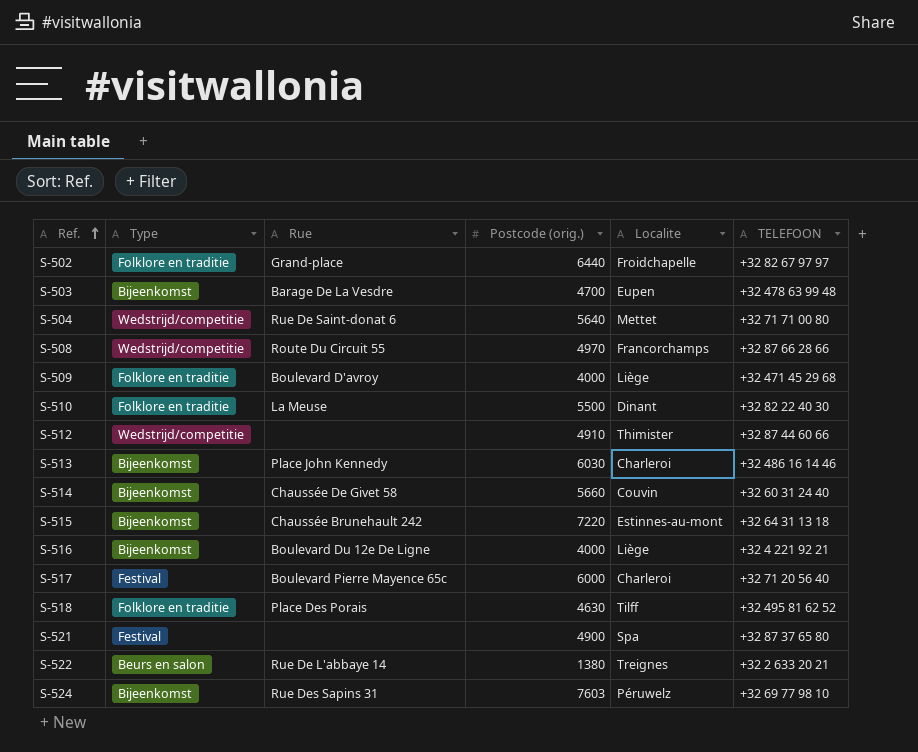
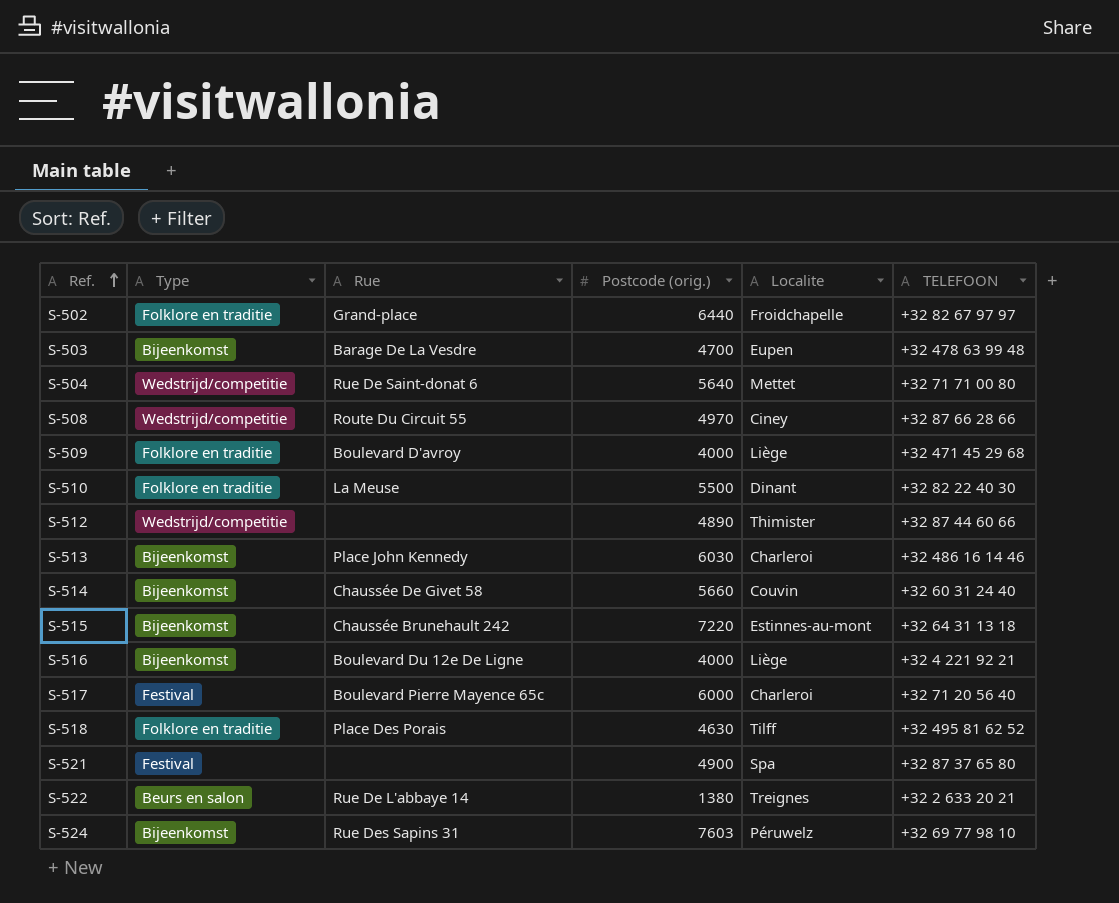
S-508 | Localite: Francorchamps -> Ciney
S-512 | Postcode (orig.): 4910 -> 4890

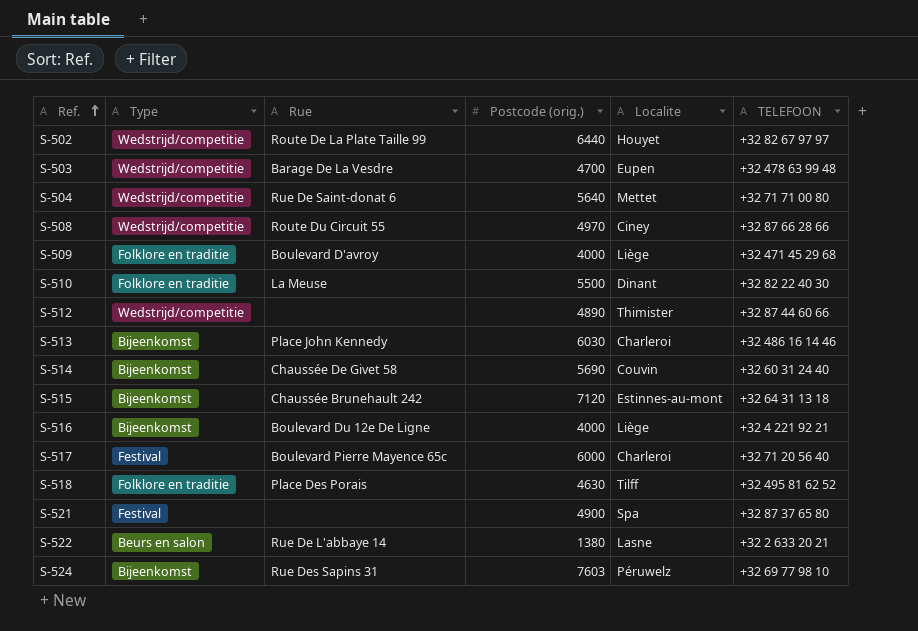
S-502 | Type: Folklore en traditie -> Wedstrijd/competitie
S-502 | Rue: Grand-place -> Route De La Plate Taille 99
S-502 | Localite: Froidchapelle -> Houyet
S-503 | Type: Bijeenkomst -> Wedstrijd/competitie
S-514 | Postcode (orig.): 5660 -> 5690
S-515 | Postcode (orig.): 7220 -> 7120
S-522 | Localite: Treignes -> Lasne

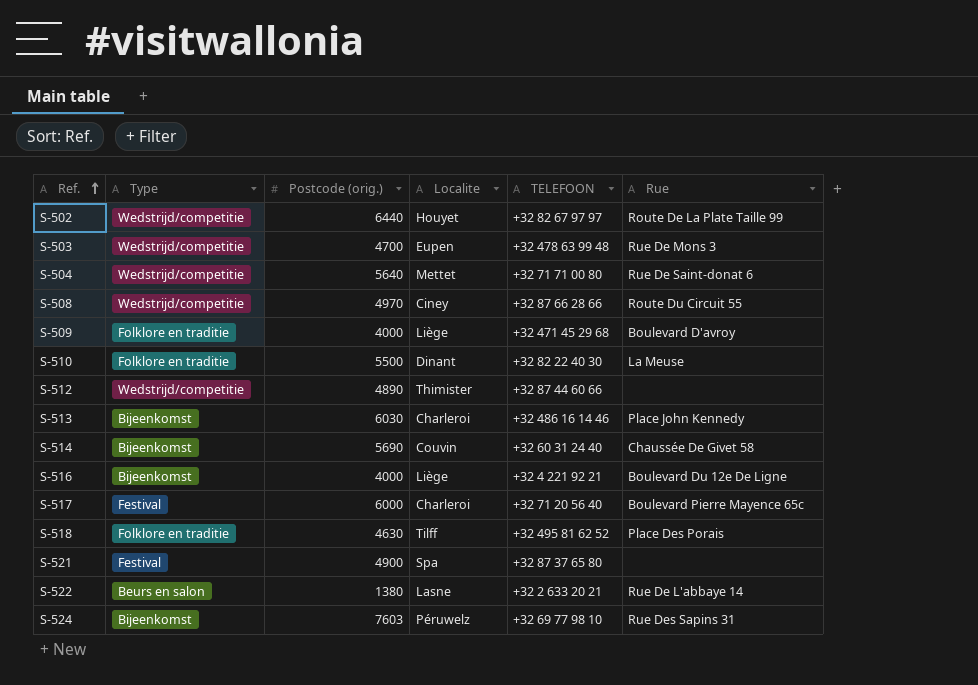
column Rue | position: 3 -> 6
row S-515: Bijeenkomst | Chaussée Brunehault 242 | 7120 | Estinnes-au-mont | +32 64 31 13 18 -> none
S-503 | Rue: Barage De La Vesdre -> Rue De Mons 3

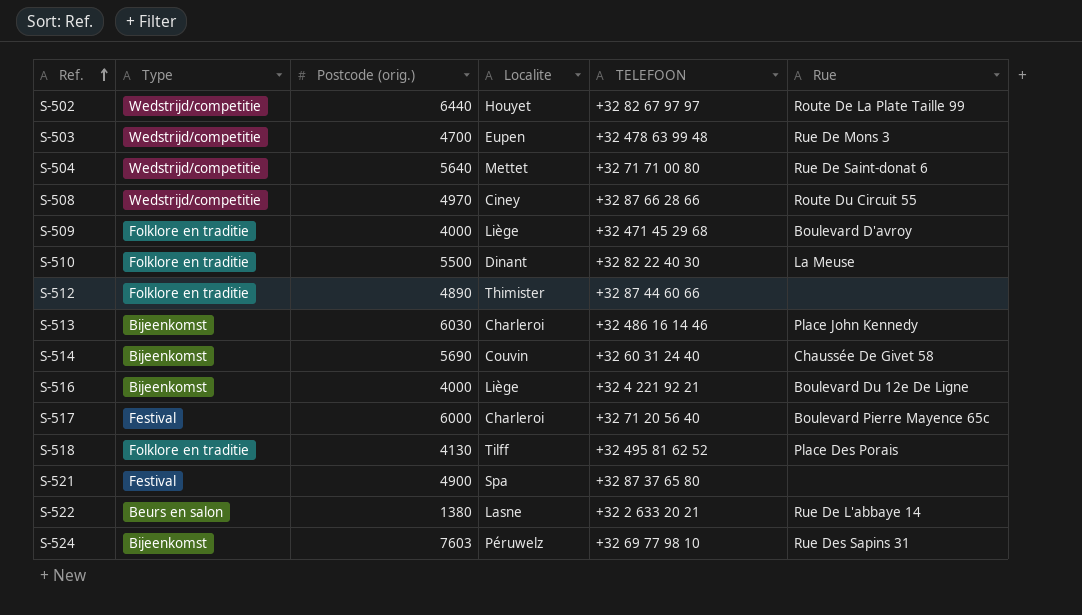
S-512 | Type: Wedstrijd/competitie -> Folklore en traditie
S-518 | Postcode (orig.): 4630 -> 4130

